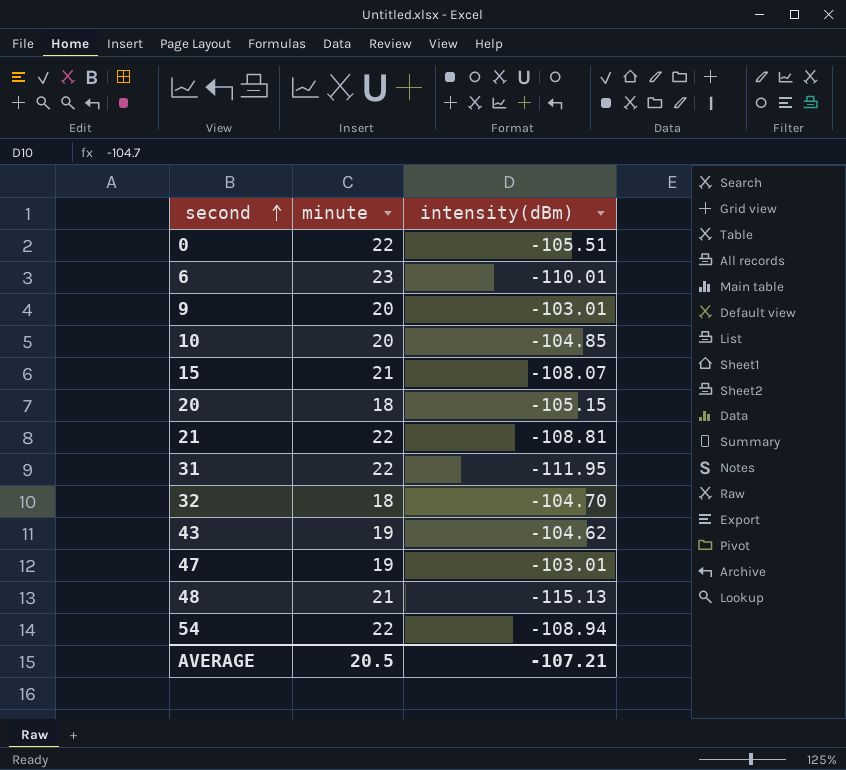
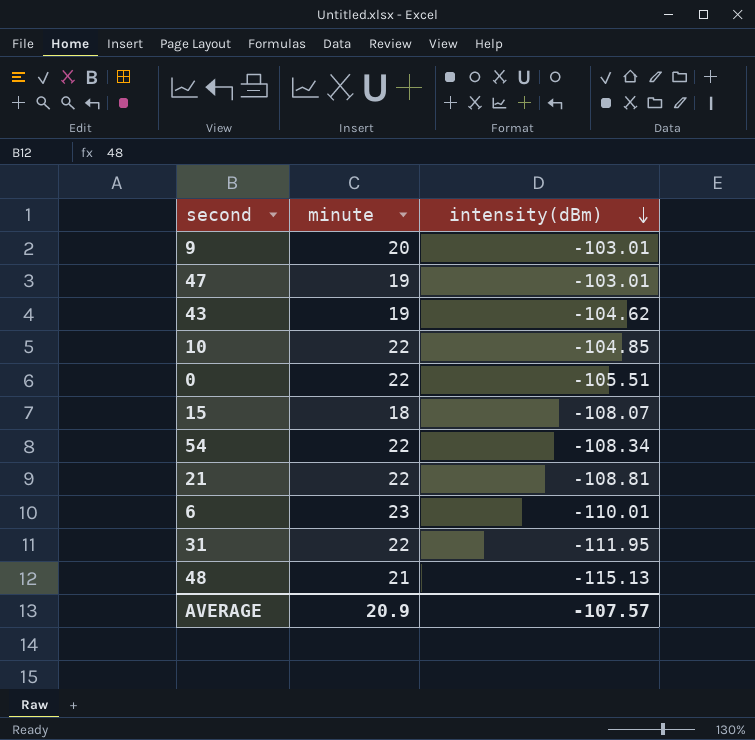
row order: second ascending -> intensity(dBm) descending
row 20: 18 | -105.15 -> none
row 32: 18 | -104.70 -> none
10 | minute: 20 -> 22
15 | minute: 21 -> 18
54 | intensity(dBm): -108.94 -> -108.34
AVERAGE | minute: 20.5 -> 20.9
AVERAGE | intensity(dBm): -107.21 -> -107.57

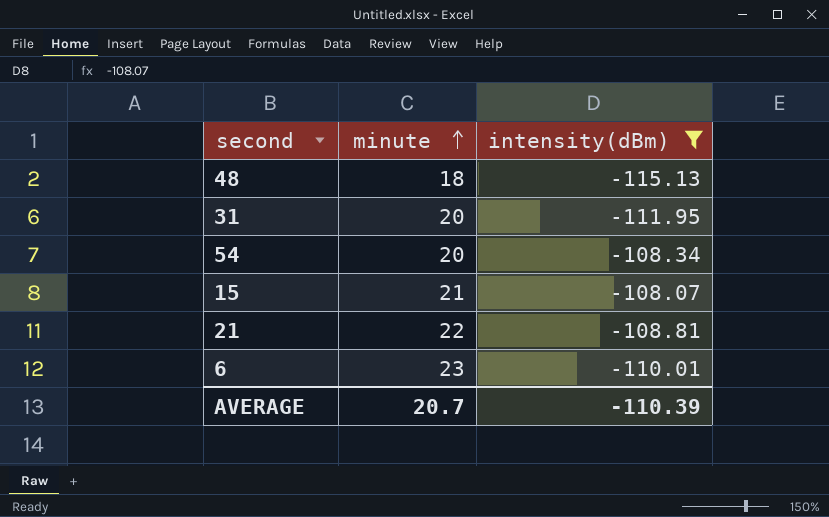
filter: none -> intensity(dBm) <= -108.07
row order: intensity(dBm) descending -> minute ascending
48 | minute: 21 -> 18
31 | minute: 22 -> 20
54 | minute: 22 -> 20
15 | minute: 18 -> 21
AVERAGE | minute: 20.9 -> 20.7
AVERAGE | intensity(dBm): -107.57 -> -110.39

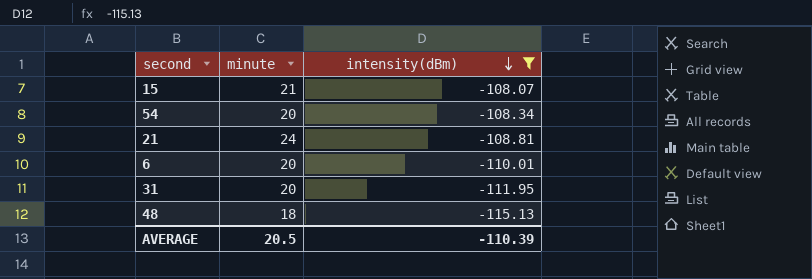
row order: minute ascending -> intensity(dBm) descending
21 | minute: 22 -> 24
6 | minute: 23 -> 20
AVERAGE | minute: 20.7 -> 20.5

